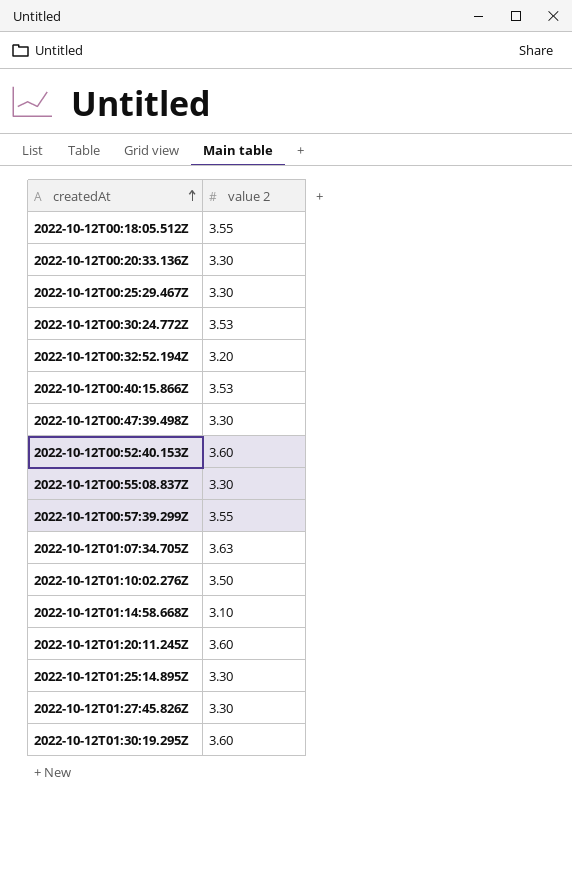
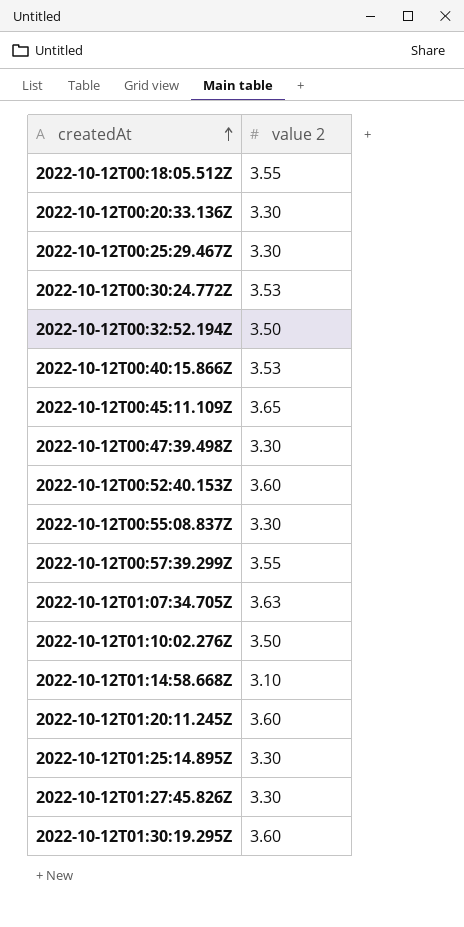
2022-10-12T00:32:52.194Z | value 2: 3.20 -> 3.50
row 2022-10-12T00:45:11.109Z: none -> 3.65

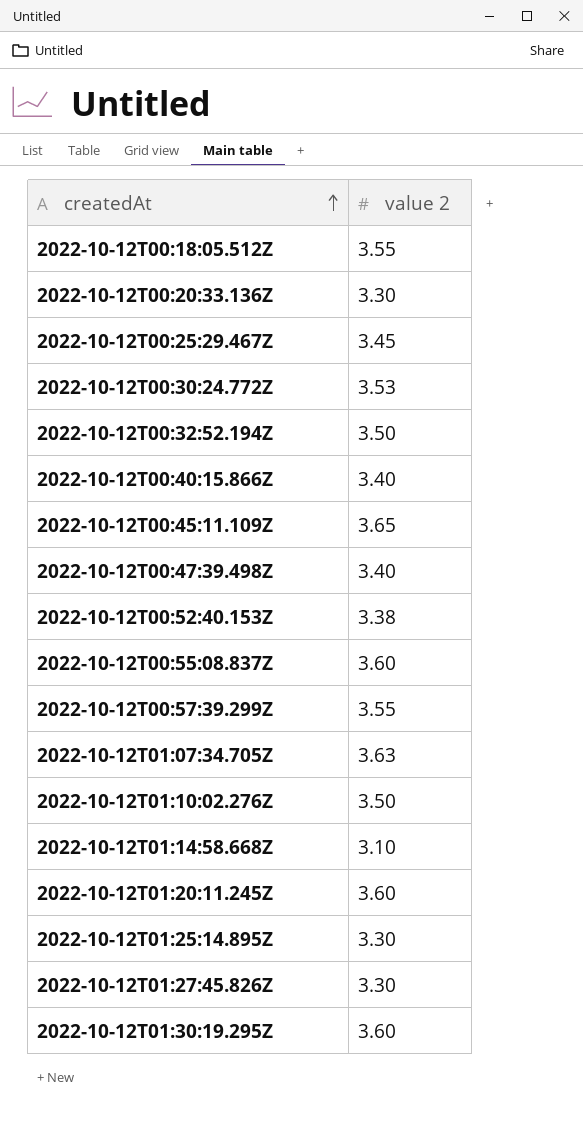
2022-10-12T00:25:29.467Z | value 2: 3.30 -> 3.45
2022-10-12T00:40:15.866Z | value 2: 3.53 -> 3.40
2022-10-12T00:47:39.498Z | value 2: 3.30 -> 3.40
2022-10-12T00:52:40.153Z | value 2: 3.60 -> 3.38
2022-10-12T00:55:08.837Z | value 2: 3.30 -> 3.60

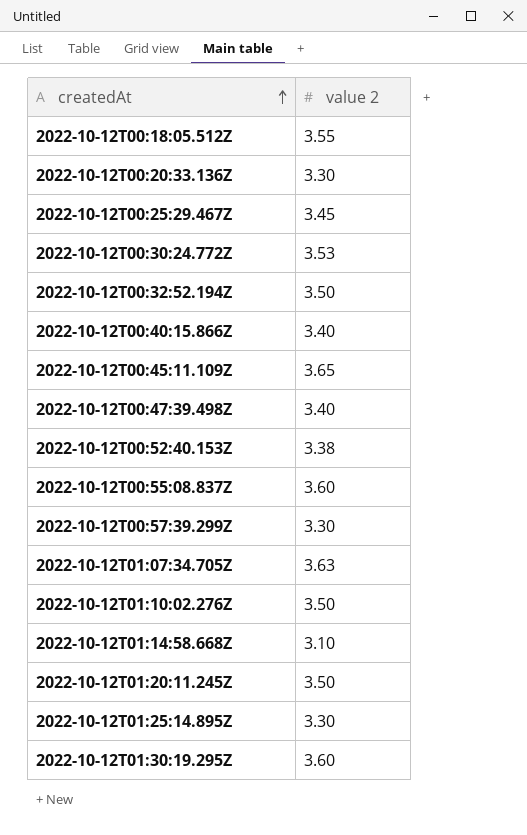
row 2022-10-12T01:27:45.826Z: 3.30 -> none
2022-10-12T00:57:39.299Z | value 2: 3.55 -> 3.30
2022-10-12T01:20:11.245Z | value 2: 3.60 -> 3.50

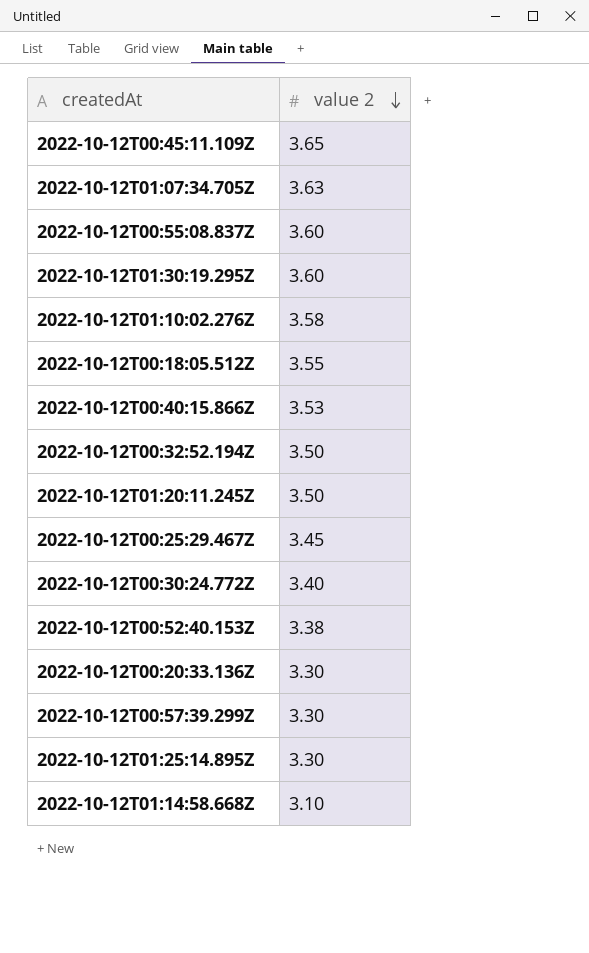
row order: createdAt ascending -> value 2 descending
row 2022-10-12T00:47:39.498Z: 3.40 -> none
2022-10-12T01:10:02.276Z | value 2: 3.50 -> 3.58
2022-10-12T00:40:15.866Z | value 2: 3.40 -> 3.53
2022-10-12T00:30:24.772Z | value 2: 3.53 -> 3.40

